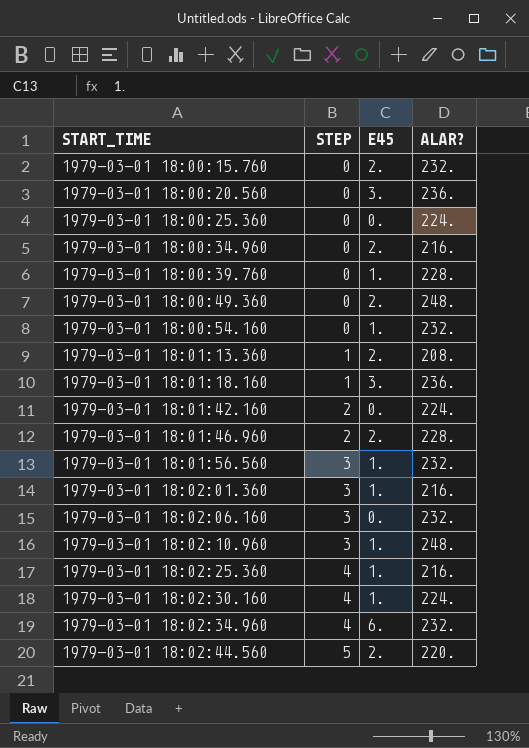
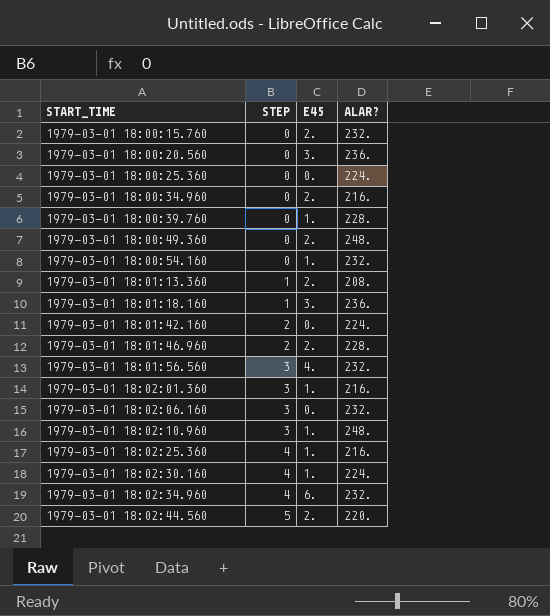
1979-03-01 18:01:56.560 | E45: 1. -> 4.

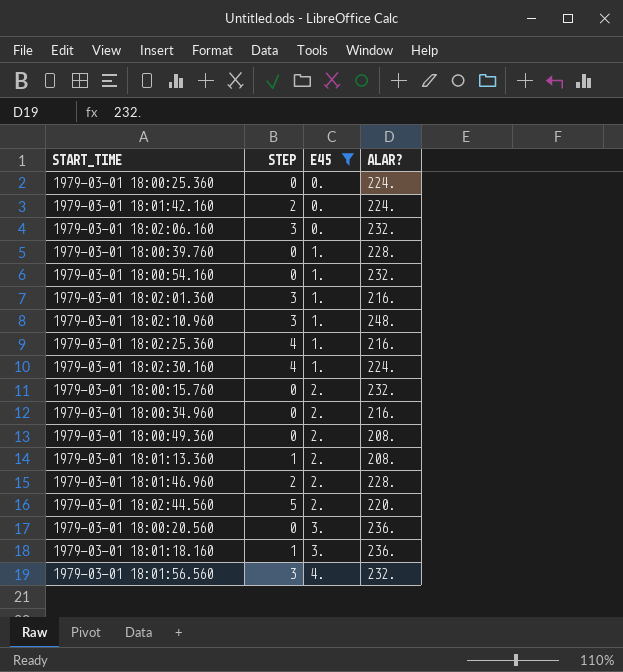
filter: none -> E45 != 6.
row order: START_TIME ascending -> E45 ascending
1979-03-01 18:00:49.360 | ALAR?: 248. -> 208.

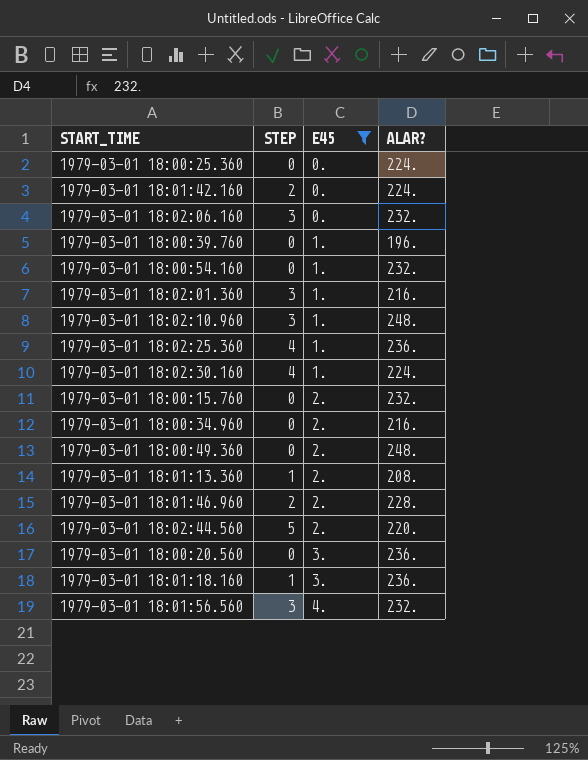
1979-03-01 18:00:39.760 | ALAR?: 228. -> 196.
1979-03-01 18:02:25.360 | ALAR?: 216. -> 236.
1979-03-01 18:00:49.360 | ALAR?: 208. -> 248.

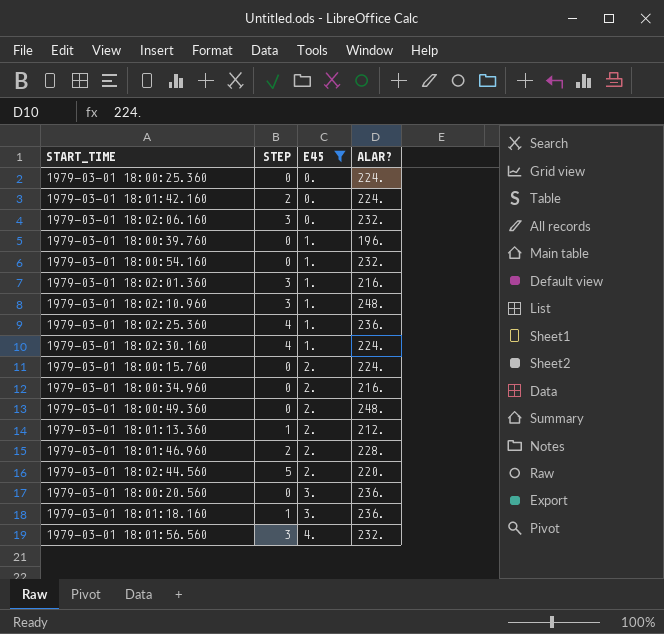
1979-03-01 18:00:15.760 | ALAR?: 232. -> 224.
1979-03-01 18:01:13.360 | ALAR?: 208. -> 212.

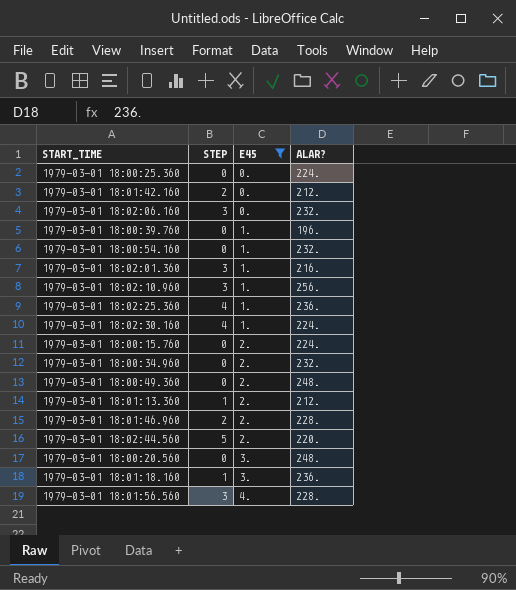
1979-03-01 18:01:42.160 | ALAR?: 224. -> 212.
1979-03-01 18:02:10.960 | ALAR?: 248. -> 256.
1979-03-01 18:00:34.960 | ALAR?: 216. -> 232.
1979-03-01 18:00:20.560 | ALAR?: 236. -> 248.
1979-03-01 18:01:56.560 | ALAR?: 232. -> 228.

